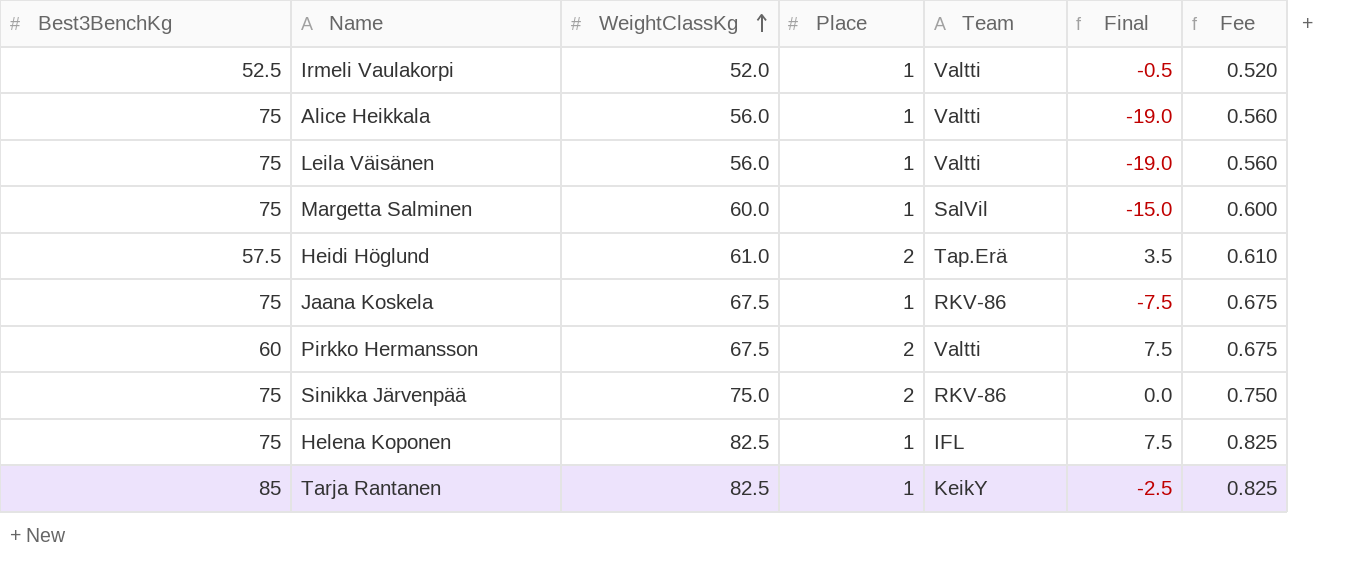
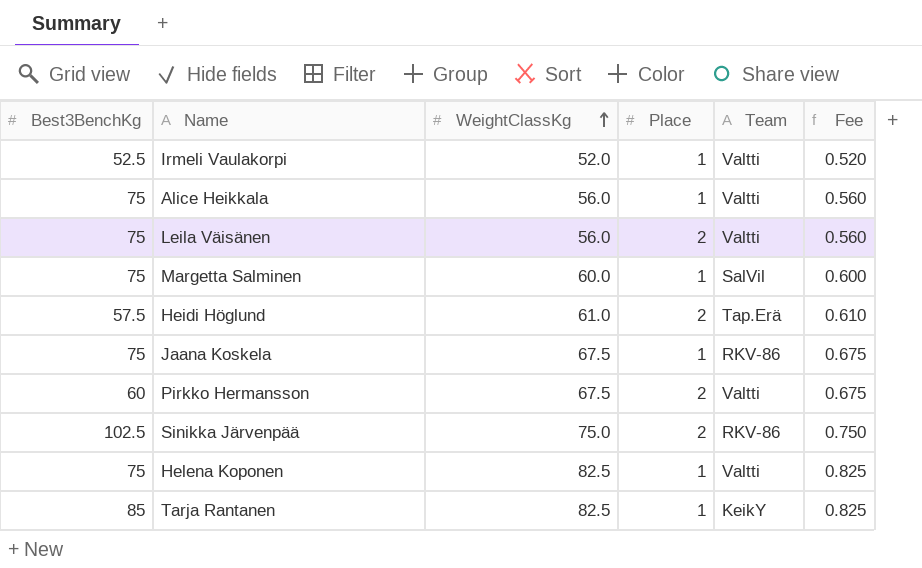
column Final | formula: [WeightClassKg] - [Best3BenchKg] -> none
Leila Väisänen | Place: 1 -> 2
Sinikka Järvenpää | Best3BenchKg: 75 -> 102.5
Helena Koponen | Team: IFL -> Valtti

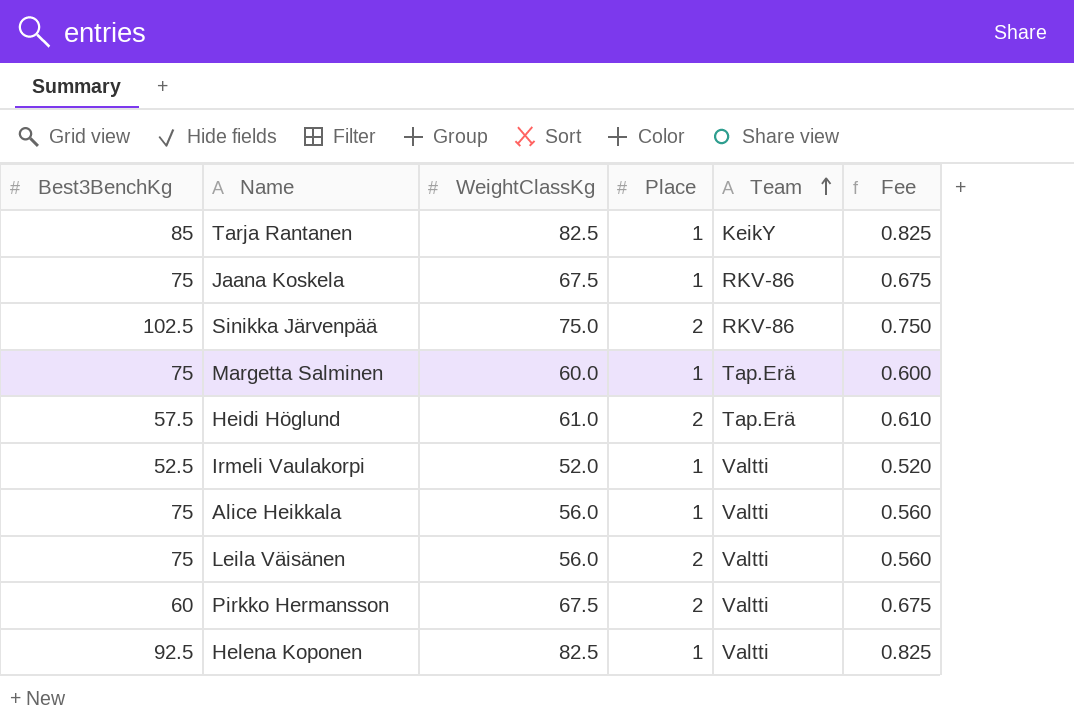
row order: WeightClassKg ascending -> Team ascending
Margetta Salminen | Team: SalVil -> Tap.Erä
Helena Koponen | Best3BenchKg: 75 -> 92.5

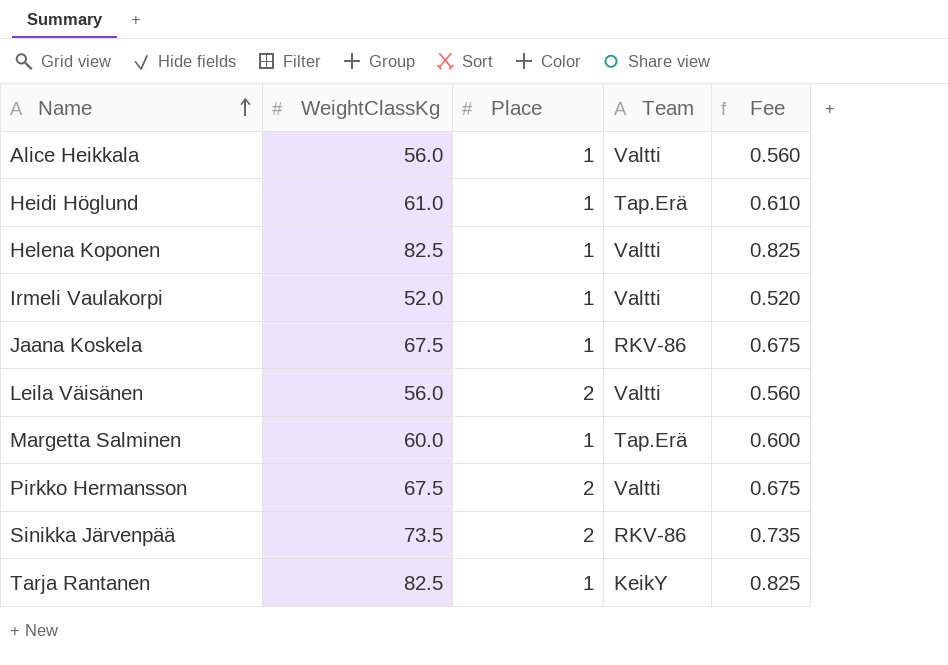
row order: Team ascending -> Name ascending
column Best3BenchKg | position: 1 -> none
Heidi Höglund | Place: 2 -> 1
Sinikka Järvenpää | WeightClassKg: 75.0 -> 73.5
Sinikka Järvenpää | Fee: 0.750 -> 0.735

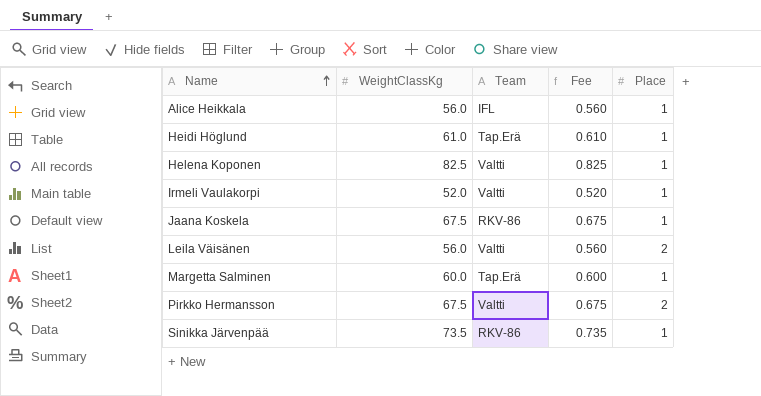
column Place | position: 3 -> 5
row Tarja Rantanen: 82.5 | 1 | KeikY | 0.825 -> none
Alice Heikkala | Team: Valtti -> IFL
Sinikka Järvenpää | Place: 2 -> 1

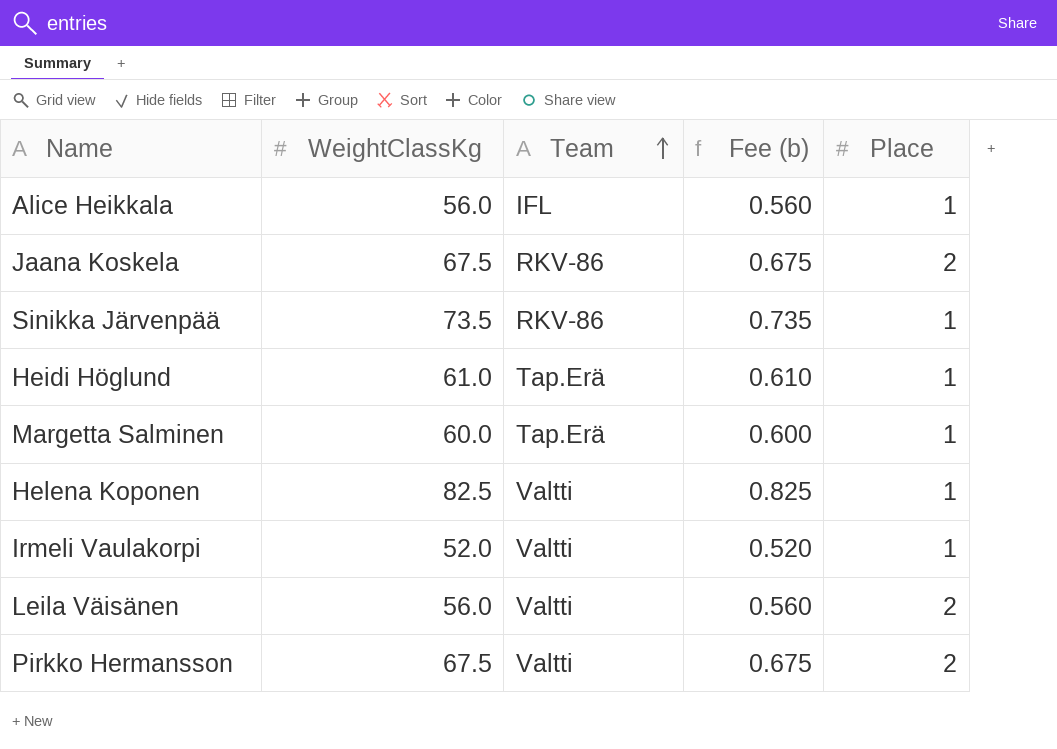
row order: Name ascending -> Team ascending
column name: Fee -> Fee (b)
Jaana Koskela | Place: 1 -> 2

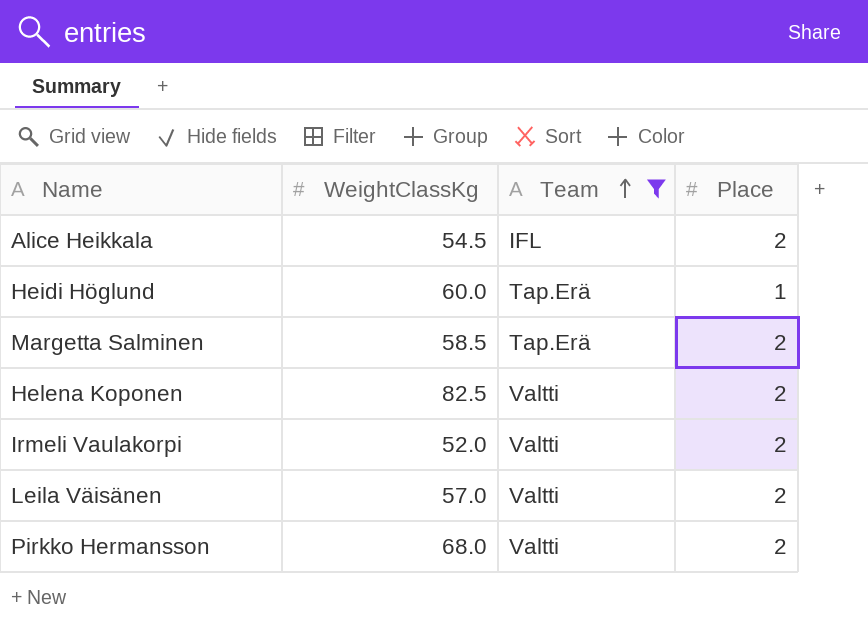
filter: none -> Team != RKV-86
column Fee (b) | formula: [WeightClassKg] * 0.01 -> none
Alice Heikkala | WeightClassKg: 56.0 -> 54.5
Alice Heikkala | Place: 1 -> 2
Heidi Höglund | WeightClassKg: 61.0 -> 60.0
Margetta Salminen | WeightClassKg: 60.0 -> 58.5
Margetta Salminen | Place: 1 -> 2
Helena Koponen | Place: 1 -> 2
Irmeli Vaulakorpi | Place: 1 -> 2
Leila Väisänen | WeightClassKg: 56.0 -> 57.0
Pirkko Hermansson | WeightClassKg: 67.5 -> 68.0

